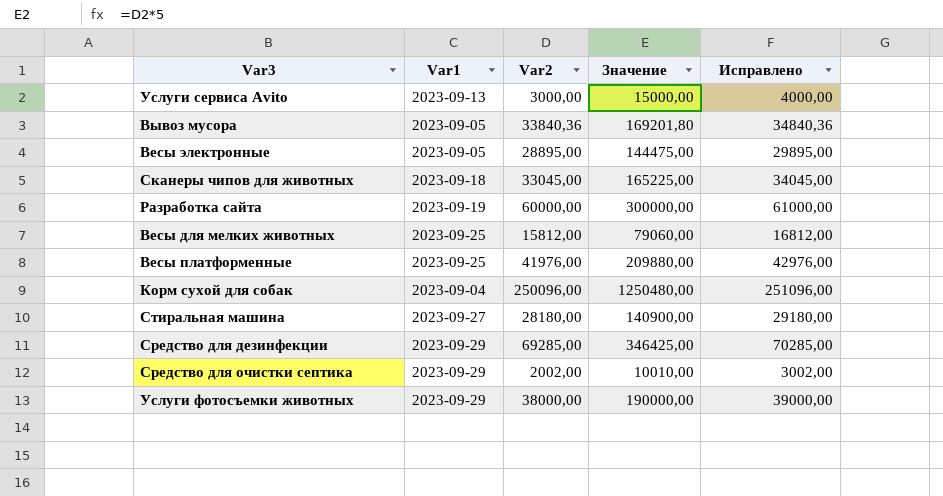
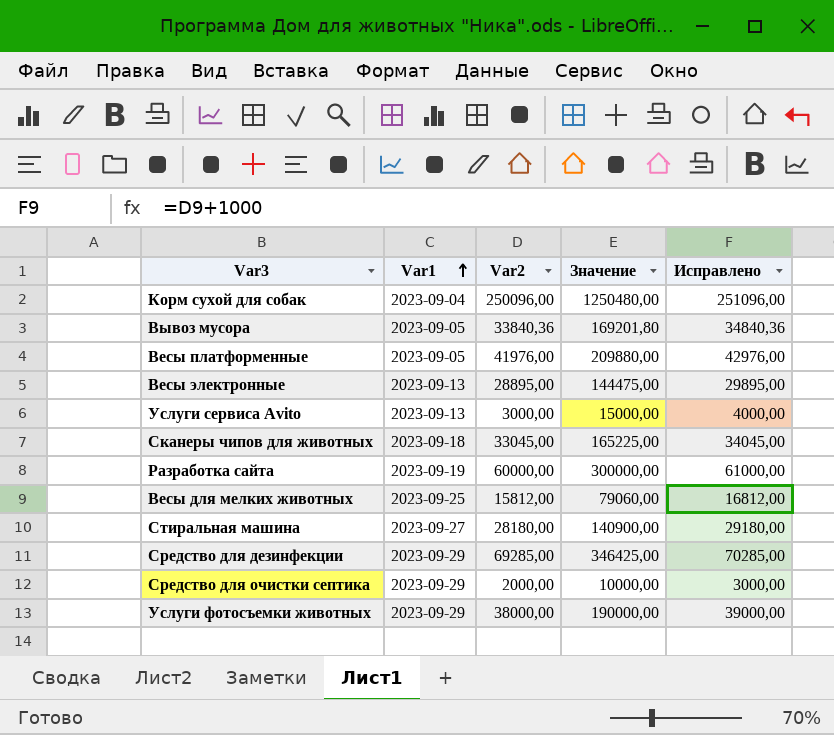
row order: none -> Var1 ascending
Весы платформенные | Var1: 2023-09-25 -> 2023-09-05
Весы электронные | Var1: 2023-09-05 -> 2023-09-13
Средство для очистки септика | Var2: 2002,00 -> 2000,00
Средство для очистки септика | Значение: 10010,00 -> 10000,00
Средство для очистки септика | Исправлено: 3002,00 -> 3000,00

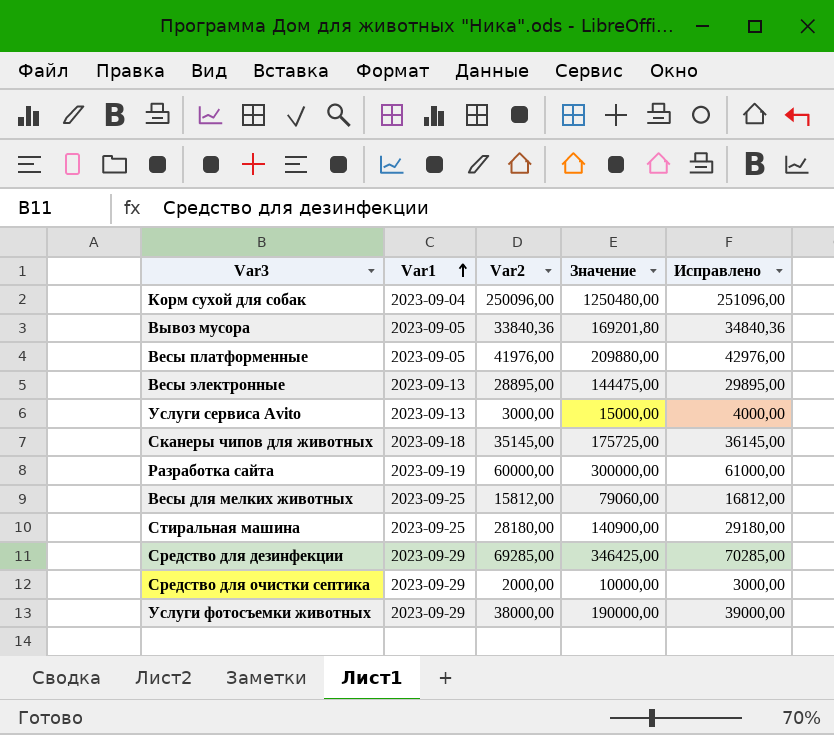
Сканеры чипов для животных | Var2: 33045,00 -> 35145,00
Сканеры чипов для животных | Значение: 165225,00 -> 175725,00
Сканеры чипов для животных | Исправлено: 34045,00 -> 36145,00
Стиральная машина | Var1: 2023-09-27 -> 2023-09-25

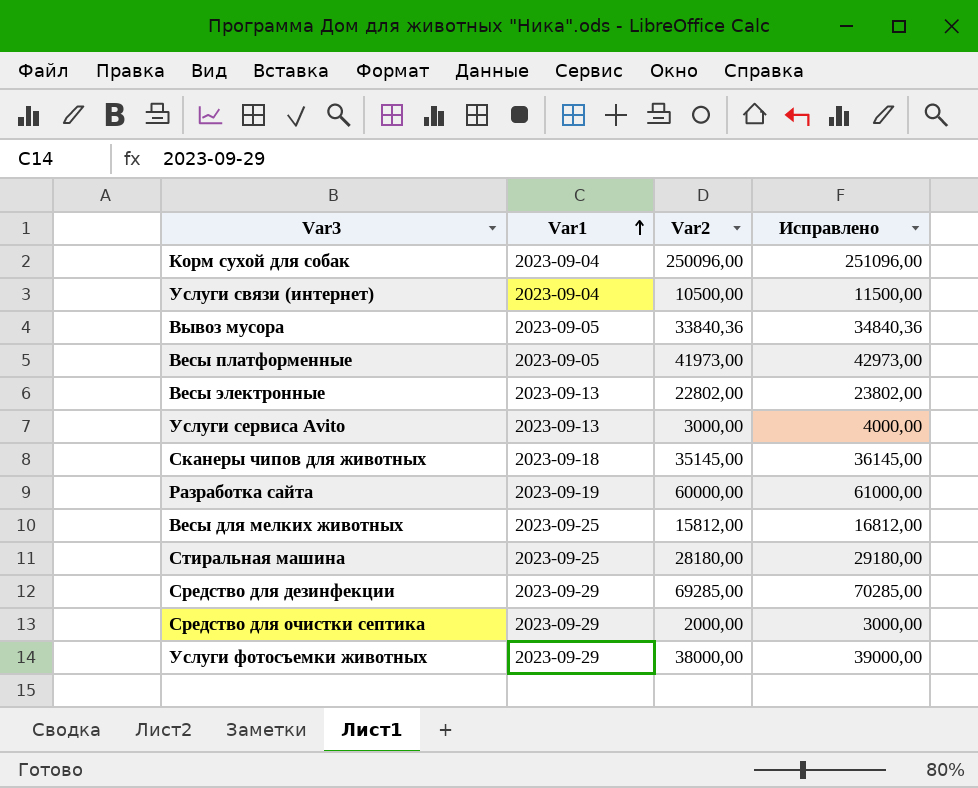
column Значение | formula: [Var2] * 5 -> none
row Услуги связи (интернет): none -> 2023-09-04 | 10500,00 | 11500,00
Весы платформенные | Var2: 41976,00 -> 41973,00
Весы платформенные | Исправлено: 42976,00 -> 42973,00
Весы электронные | Var2: 28895,00 -> 22802,00
Весы электронные | Исправлено: 29895,00 -> 23802,00

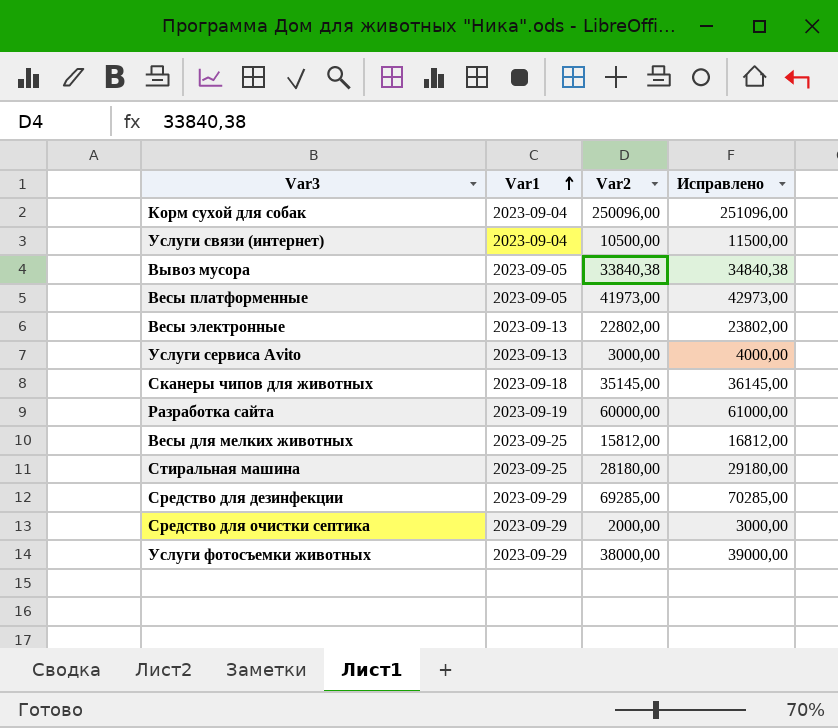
Вывоз мусора | Var2: 33840,36 -> 33840,38
Вывоз мусора | Исправлено: 34840,36 -> 34840,38

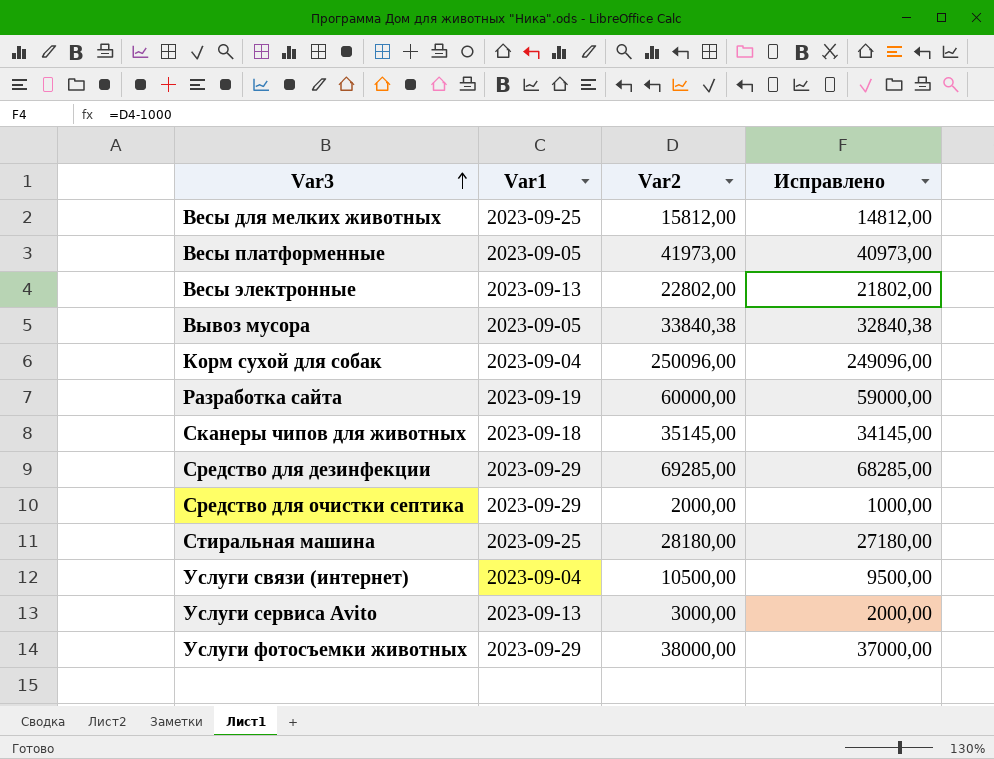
row order: Var1 ascending -> Var3 ascending
column Исправлено | formula: [Var2] + 1000 -> [Var2] - 1000

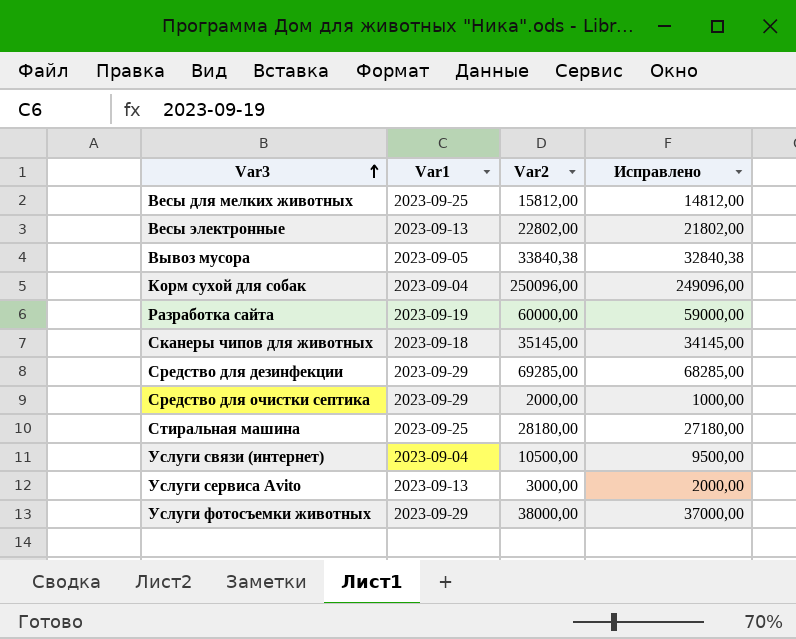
row Весы платформенные: 2023-09-05 | 41973,00 | 40973,00 -> none

